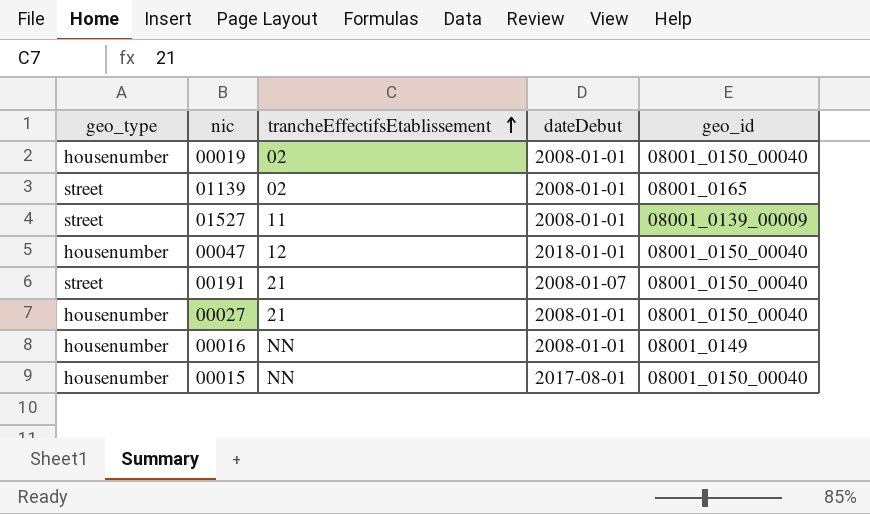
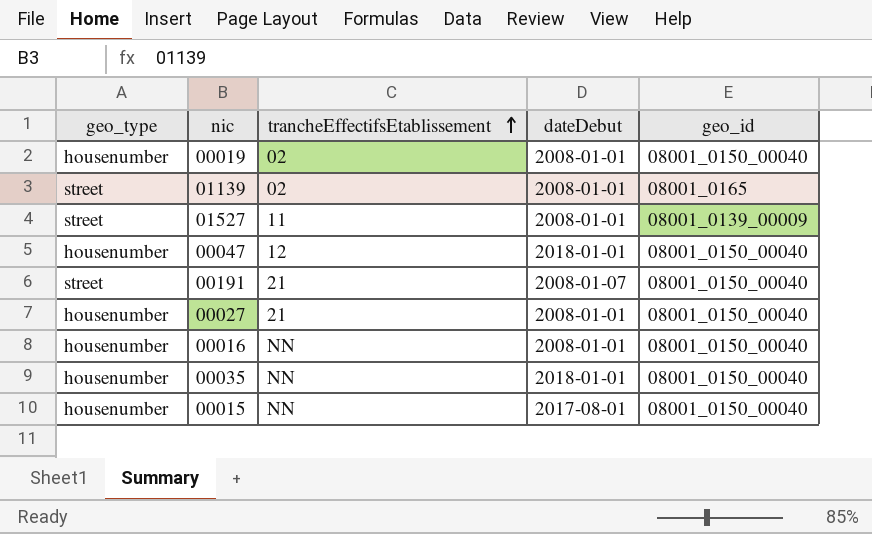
00016 | geo_id: 08001_0149 -> 08001_0150_00040
row 00035: none -> housenumber | NN | 2018-01-01 | 08001_0150_00040

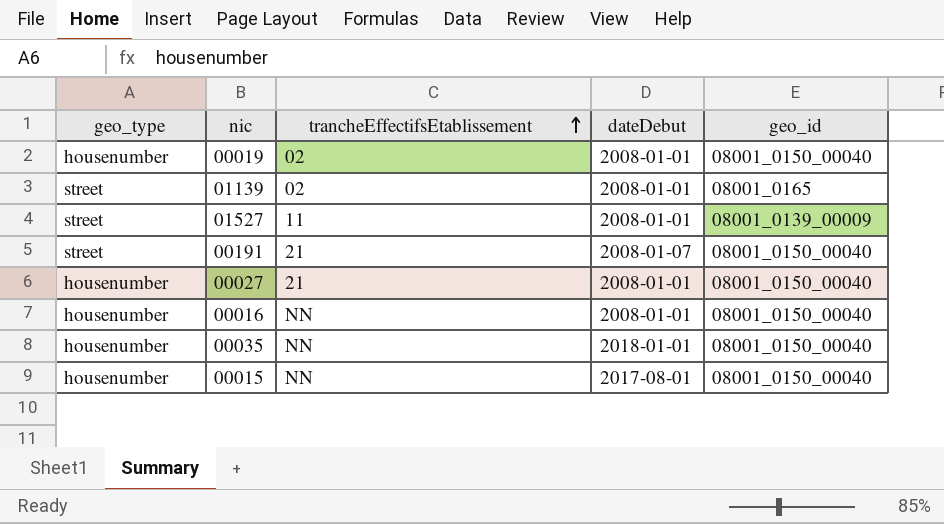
row 00047: housenumber | 12 | 2018-01-01 | 08001_0150_00040 -> none

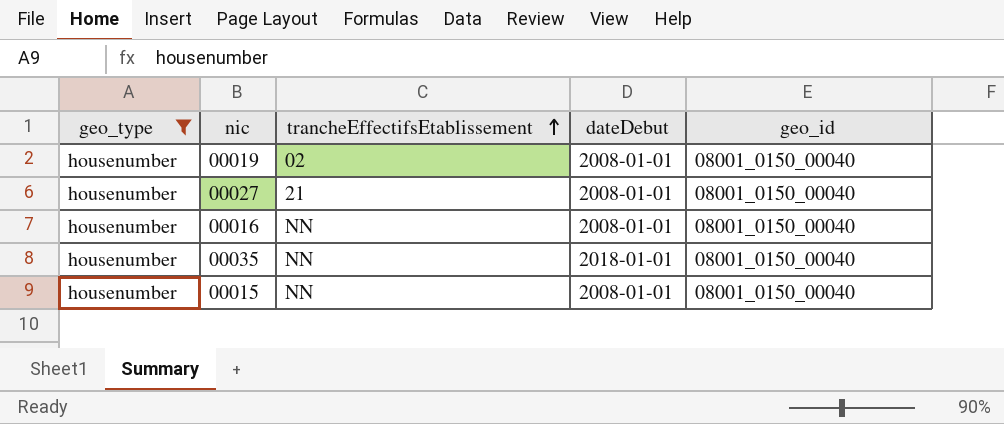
filter: none -> geo_type = housenumber
00015 | dateDebut: 2017-08-01 -> 2008-01-01

